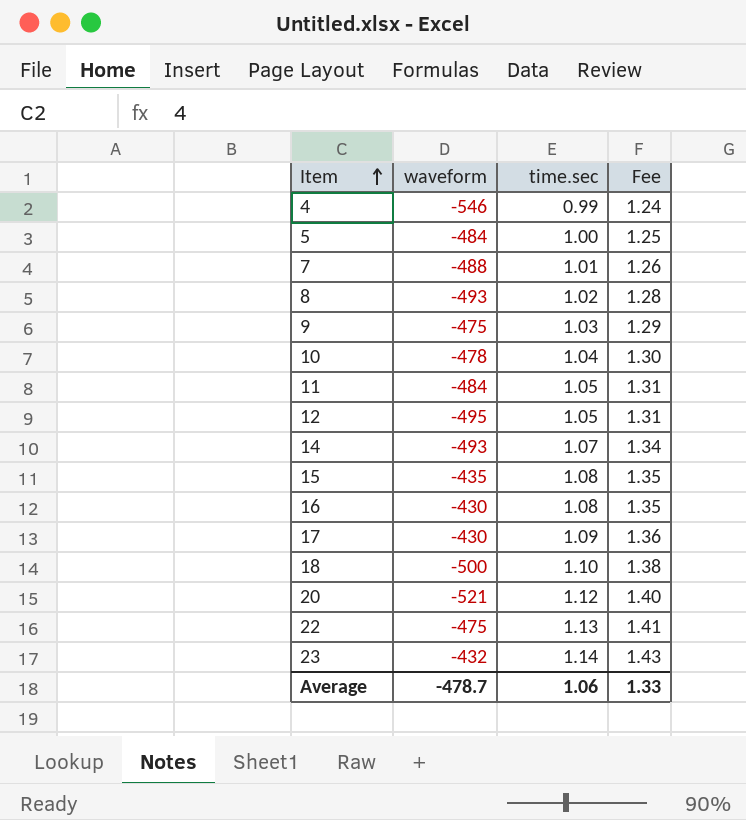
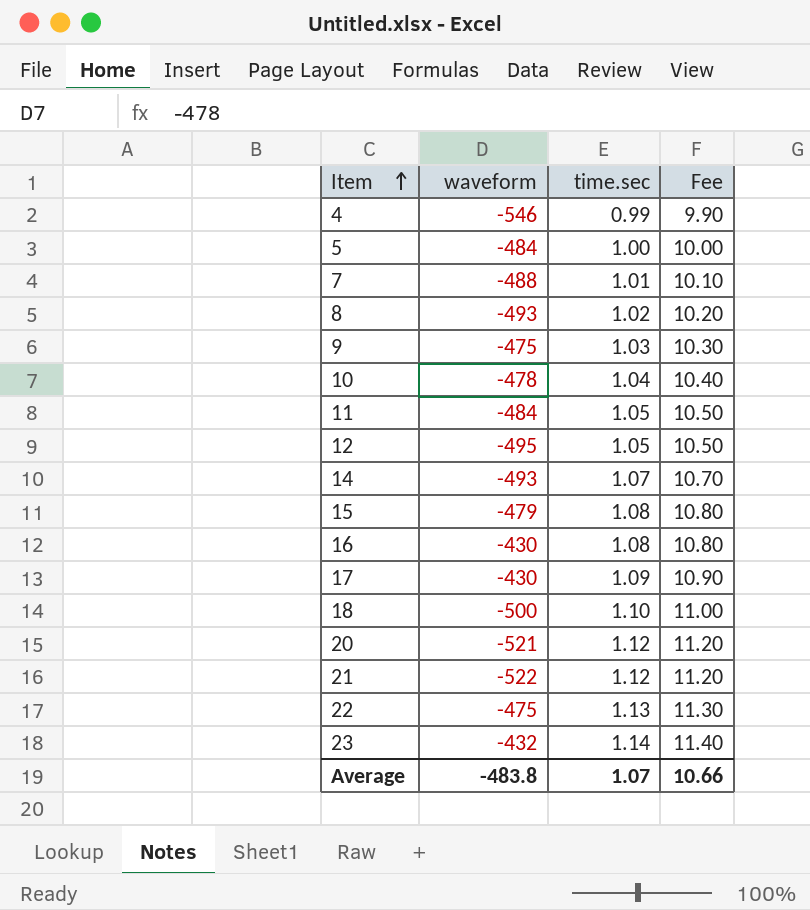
column Fee | formula: [time.sec] * 1.25 -> [time.sec] * 10
15 | waveform: -435 -> -479
row 21: none -> -522 | 1.12 | 11.20
Average | waveform: -478.7 -> -483.8
Average | time.sec: 1.06 -> 1.07
Average | Fee: 1.33 -> 10.66

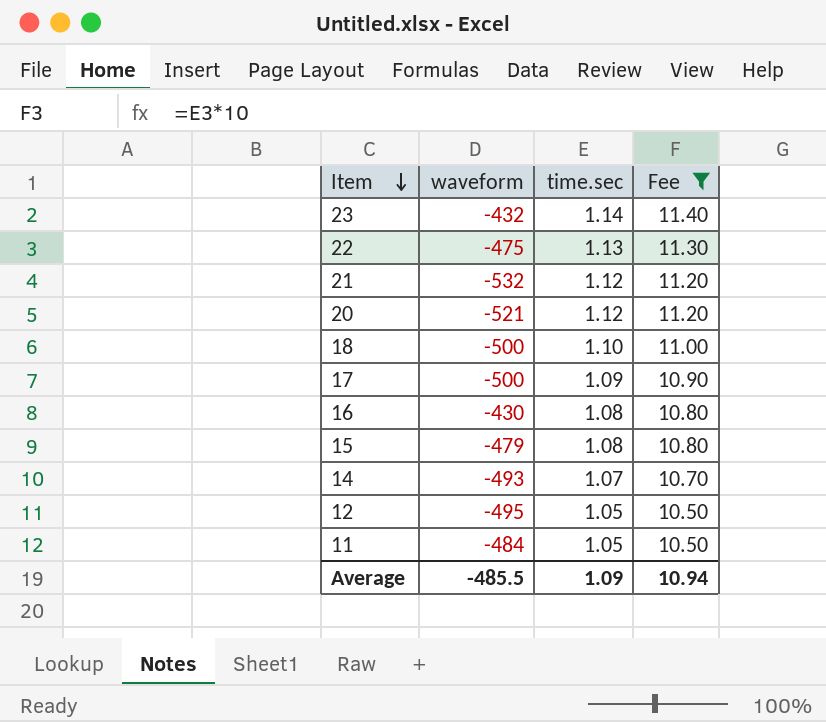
filter: none -> Fee >= 10.50
row order: Item ascending -> Item descending
21 | waveform: -522 -> -532
17 | waveform: -430 -> -500
Average | waveform: -483.8 -> -485.5
Average | time.sec: 1.07 -> 1.09
Average | Fee: 10.66 -> 10.94

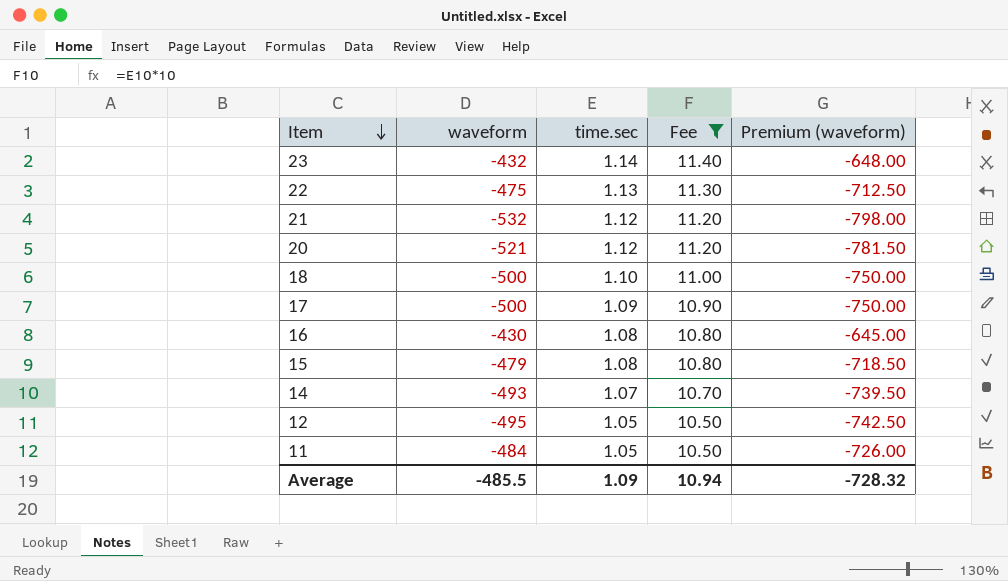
column Premium (waveform) | formula: none -> [waveform] * 1.5

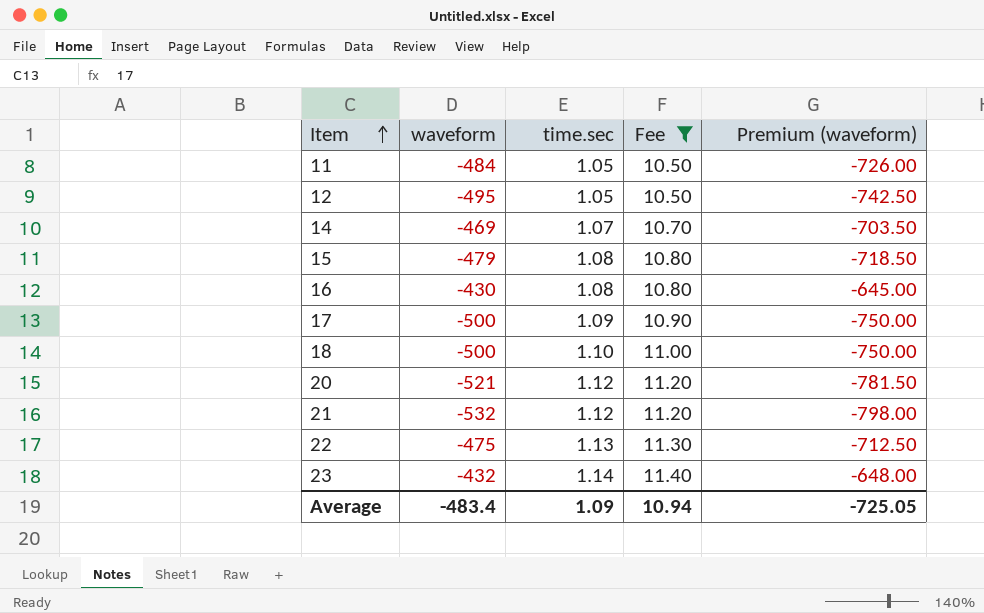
row order: Item descending -> Item ascending
14 | waveform: -493 -> -469
14 | Premium (waveform): -739.50 -> -703.50
Average | waveform: -485.5 -> -483.4
Average | Premium (waveform): -728.32 -> -725.05

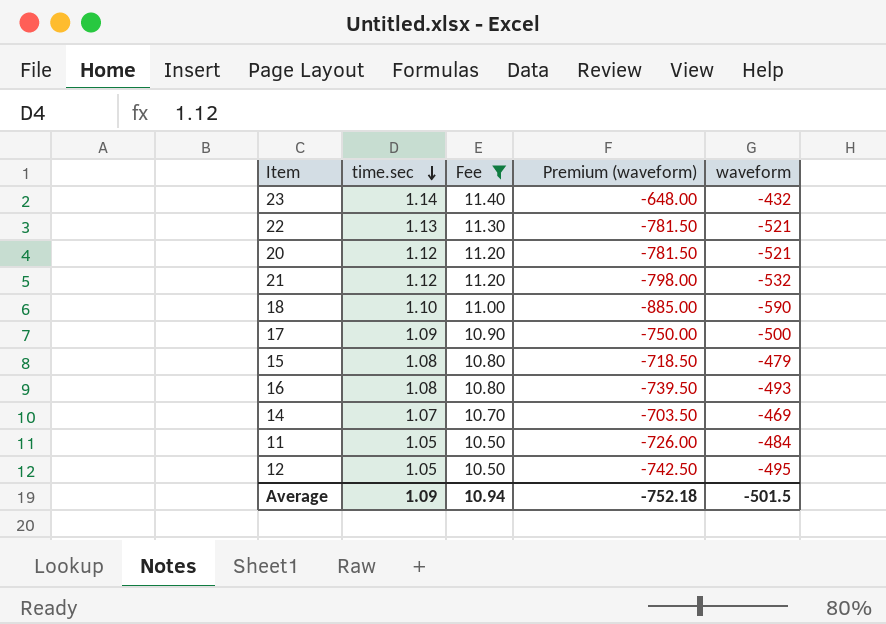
row order: Item ascending -> time.sec descending
column waveform | position: 2 -> 5
22 | Premium (waveform): -712.50 -> -781.50
22 | waveform: -475 -> -521
18 | Premium (waveform): -750.00 -> -885.00
18 | waveform: -500 -> -590
16 | Premium (waveform): -645.00 -> -739.50
16 | waveform: -430 -> -493
Average | Premium (waveform): -725.05 -> -752.18
Average | waveform: -483.4 -> -501.5

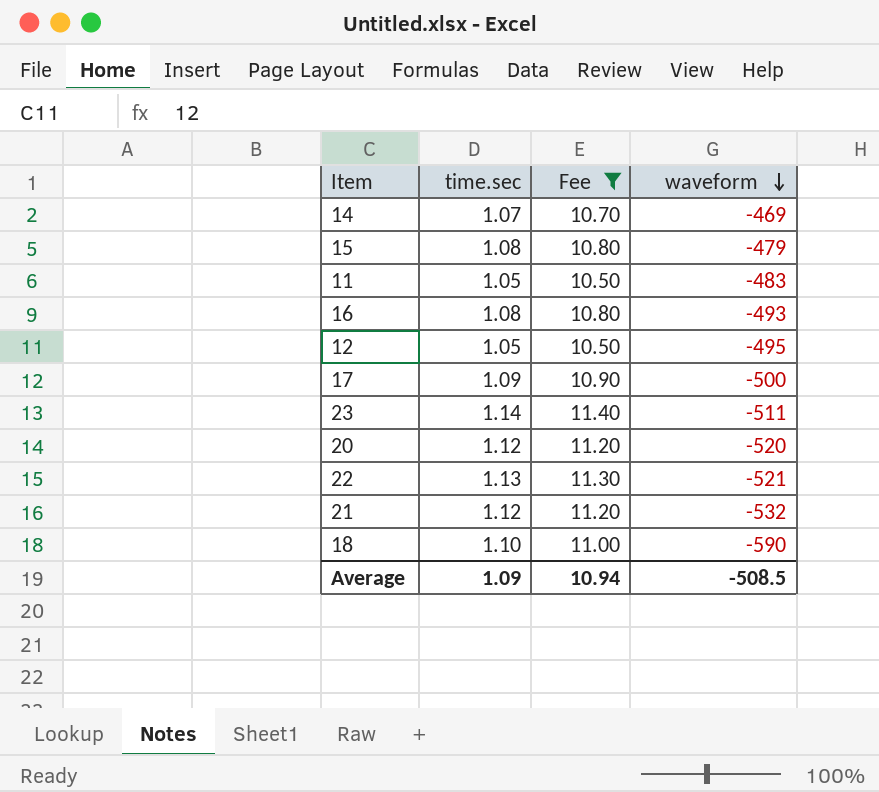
row order: time.sec descending -> waveform descending
column Premium (waveform) | formula: [waveform] * 1.5 -> none
11 | waveform: -484 -> -483
23 | waveform: -432 -> -511
20 | waveform: -521 -> -520
Average | waveform: -501.5 -> -508.5

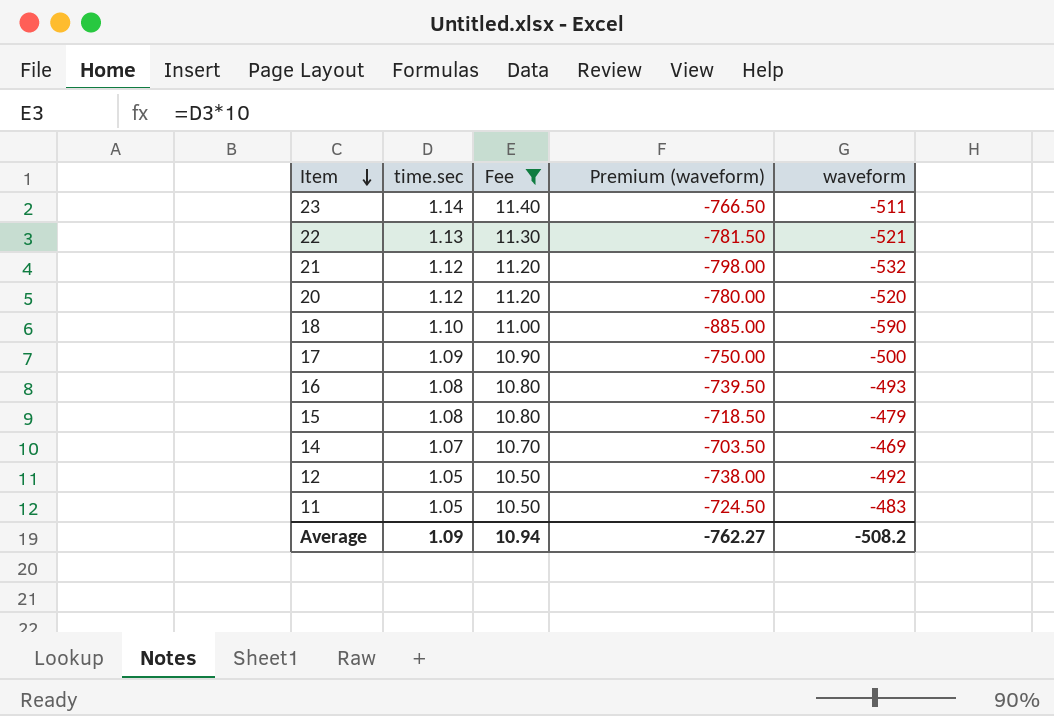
row order: waveform descending -> Item descending
column Premium (waveform) | formula: none -> [waveform] * 1.5
12 | waveform: -495 -> -492
Average | waveform: -508.5 -> -508.2

